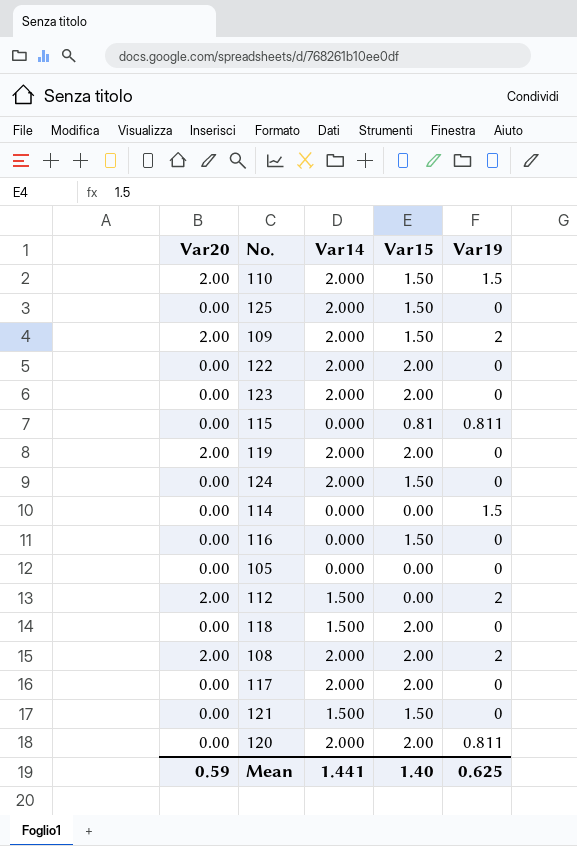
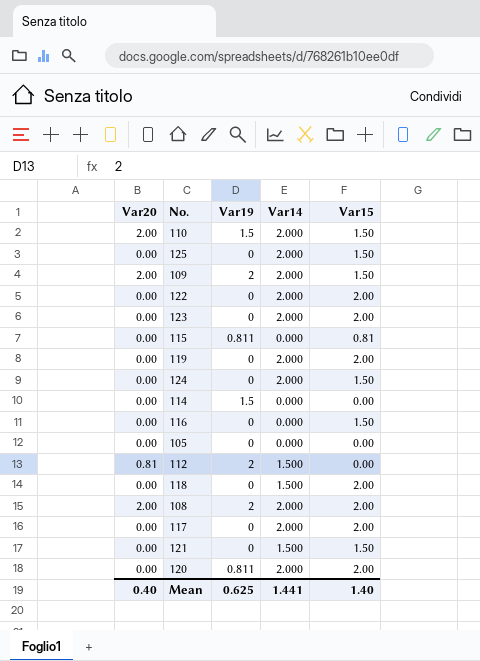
column Var19 | position: 5 -> 3
119 | Var20: 2.00 -> 0.00
112 | Var20: 2.00 -> 0.81
Mean | Var20: 0.59 -> 0.40

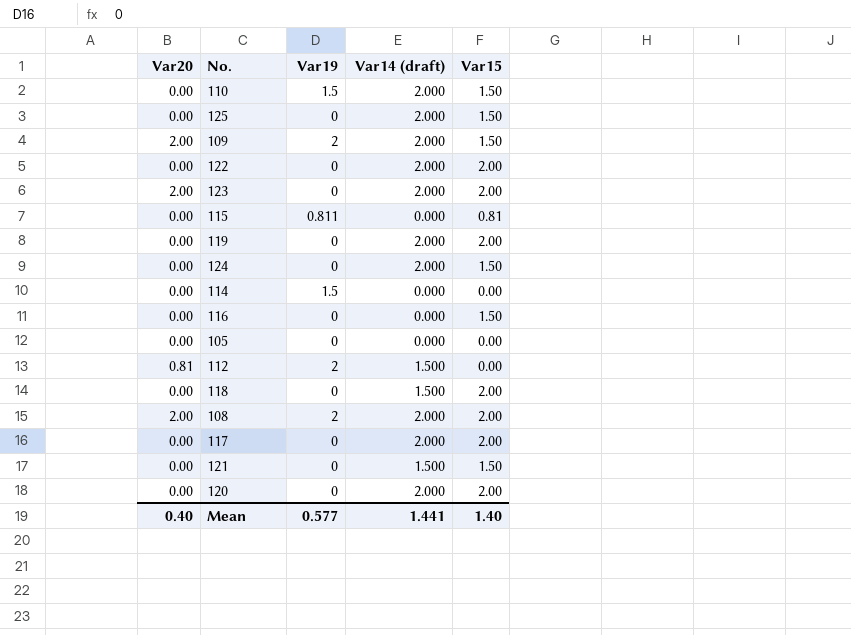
column name: Var14 -> Var14 (draft)
110 | Var20: 2.00 -> 0.00
123 | Var20: 0.00 -> 2.00
120 | Var19: 0.811 -> 0
Mean | Var19: 0.625 -> 0.577

